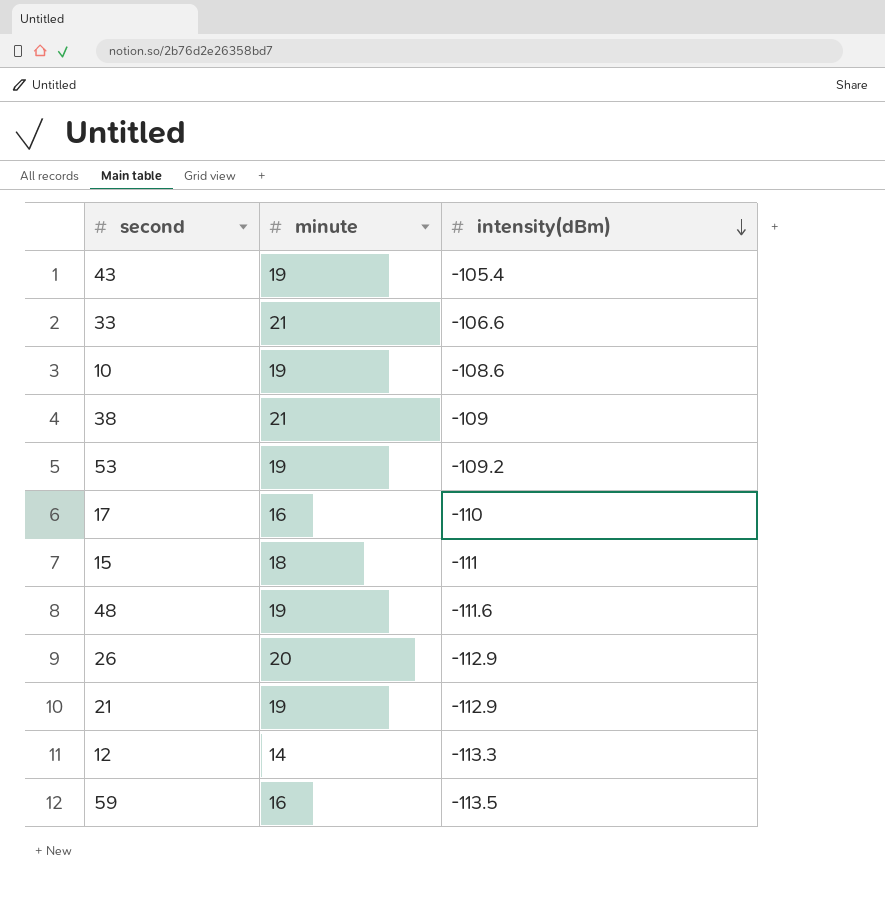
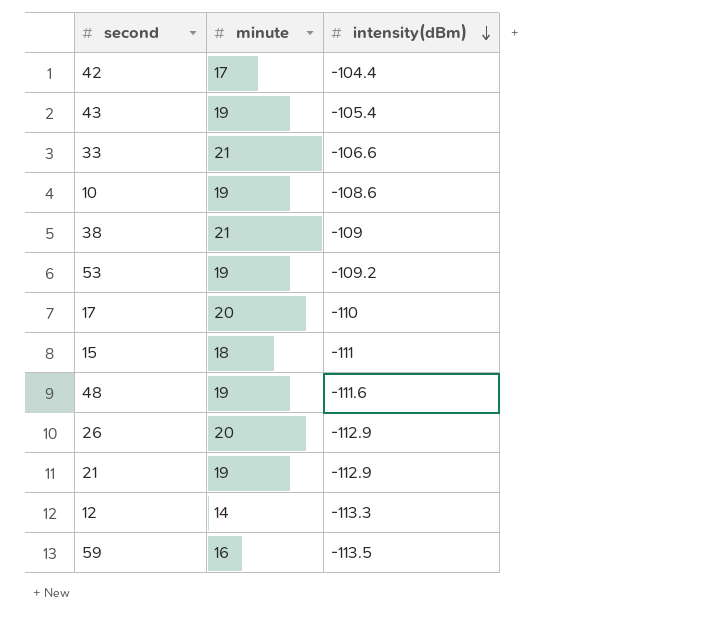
row 42: none -> 17 | -104.4
17 | minute: 16 -> 20

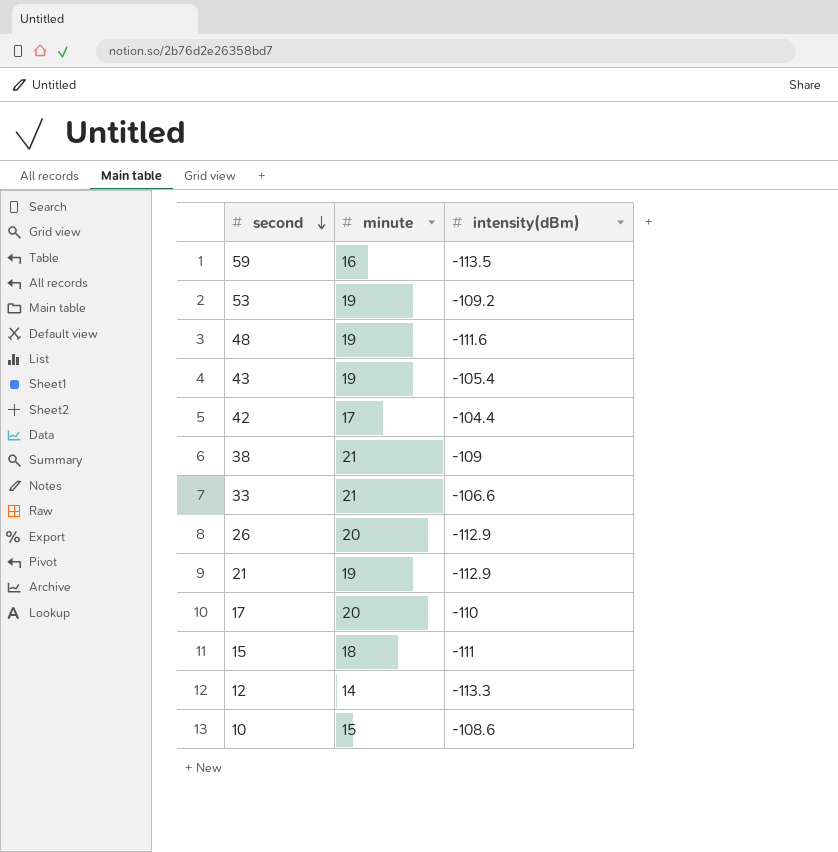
row order: intensity(dBm) descending -> second descending
10 | minute: 19 -> 15

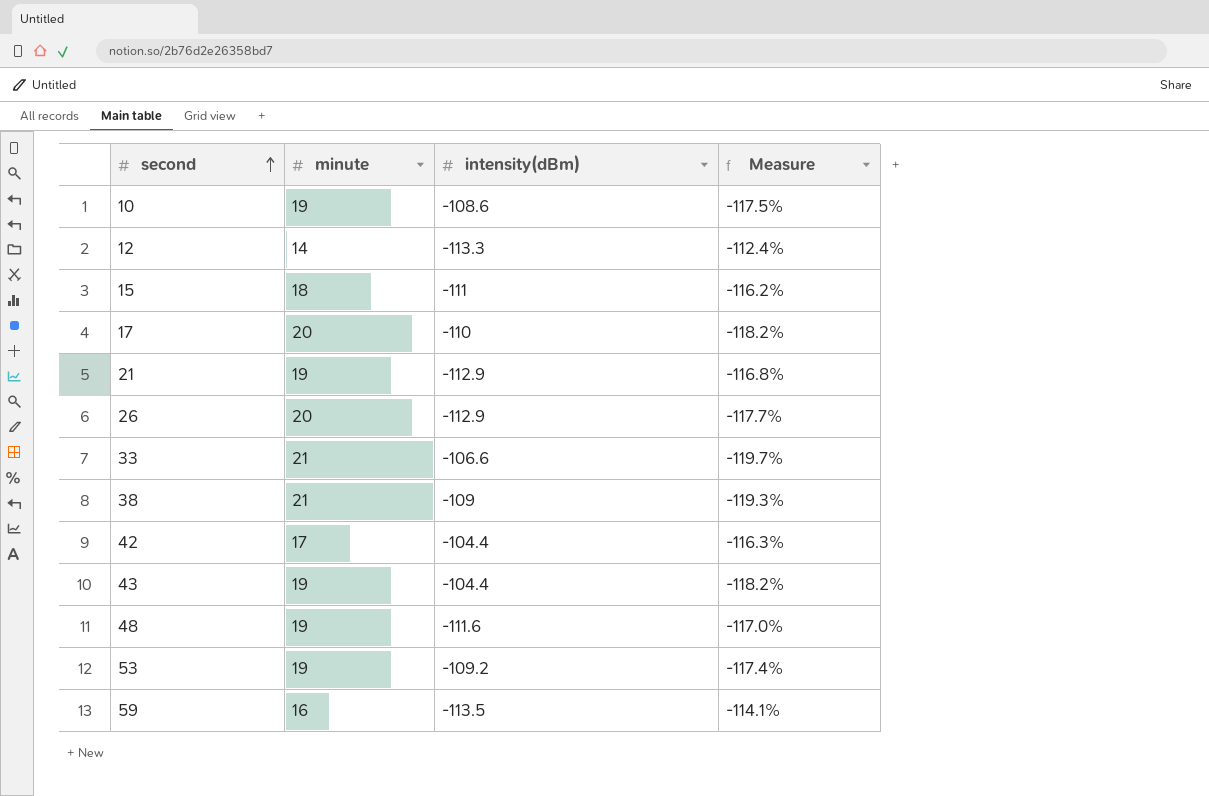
row order: second descending -> second ascending
column Measure | formula: none -> ([minute] - [intensity(dBm)]) / [intensity(dBm)]
10 | minute: 15 -> 19
43 | intensity(dBm): -105.4 -> -104.4

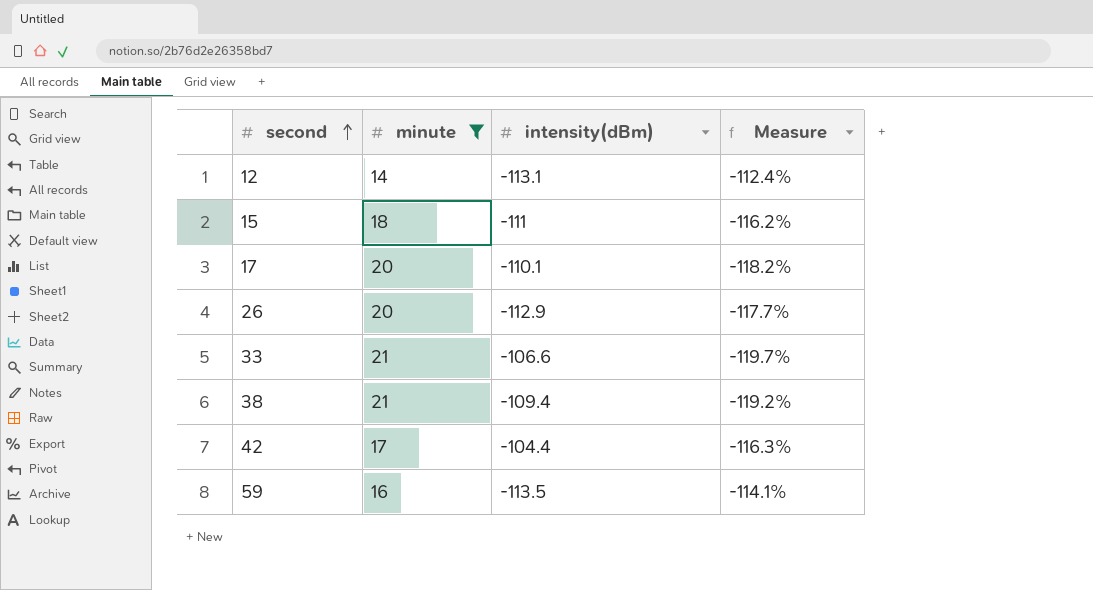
filter: none -> minute != 19
12 | intensity(dBm): -113.3 -> -113.1
17 | intensity(dBm): -110 -> -110.1
38 | intensity(dBm): -109 -> -109.4
38 | Measure: -119.3% -> -119.2%

